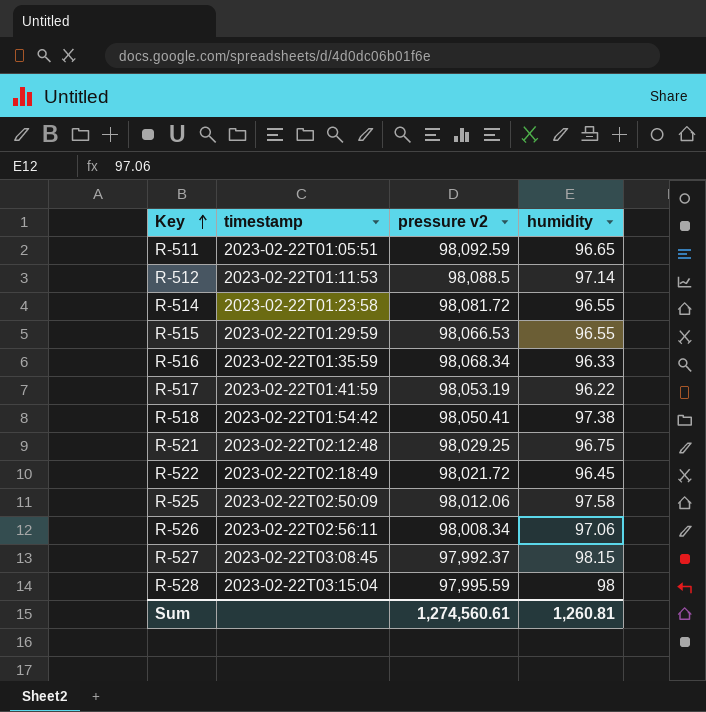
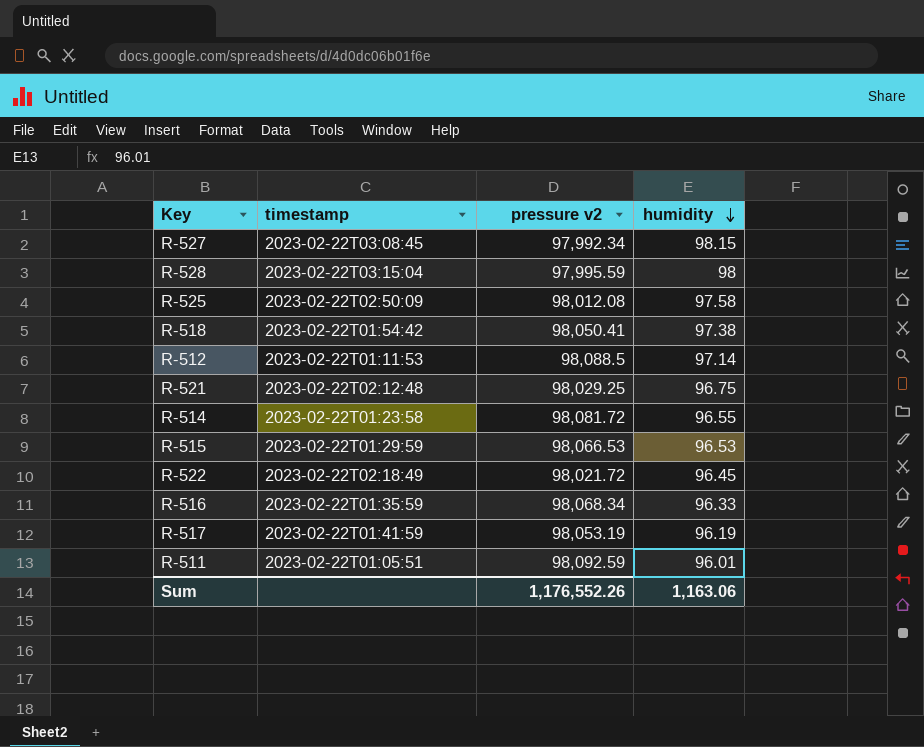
row order: Key ascending -> humidity descending
row R-526: 2023-02-22T02:56:11 | 98,008.34 | 97.06 -> none
R-527 | pressure v2: 97,992.37 -> 97,992.34
R-525 | pressure v2: 98,012.06 -> 98,012.08
R-515 | humidity: 96.55 -> 96.53
R-517 | humidity: 96.22 -> 96.19
R-511 | humidity: 96.65 -> 96.01
Sum | pressure v2: 1,274,560.61 -> 1,176,552.26
Sum | humidity: 1,260.81 -> 1,163.06

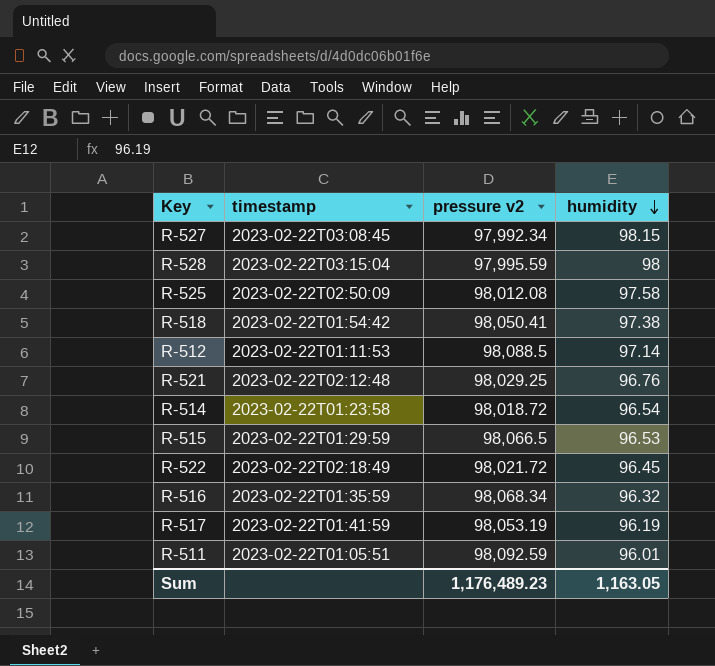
R-521 | humidity: 96.75 -> 96.76
R-514 | pressure v2: 98,081.72 -> 98,018.72
R-514 | humidity: 96.55 -> 96.54
R-515 | pressure v2: 98,066.53 -> 98,066.5
R-516 | humidity: 96.33 -> 96.32
Sum | pressure v2: 1,176,552.26 -> 1,176,489.23
Sum | humidity: 1,163.06 -> 1,163.05

